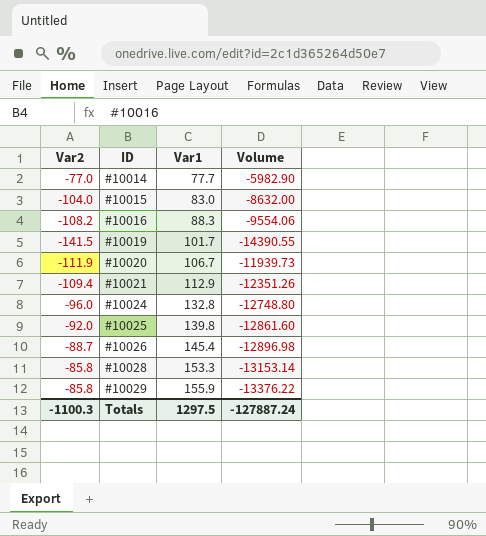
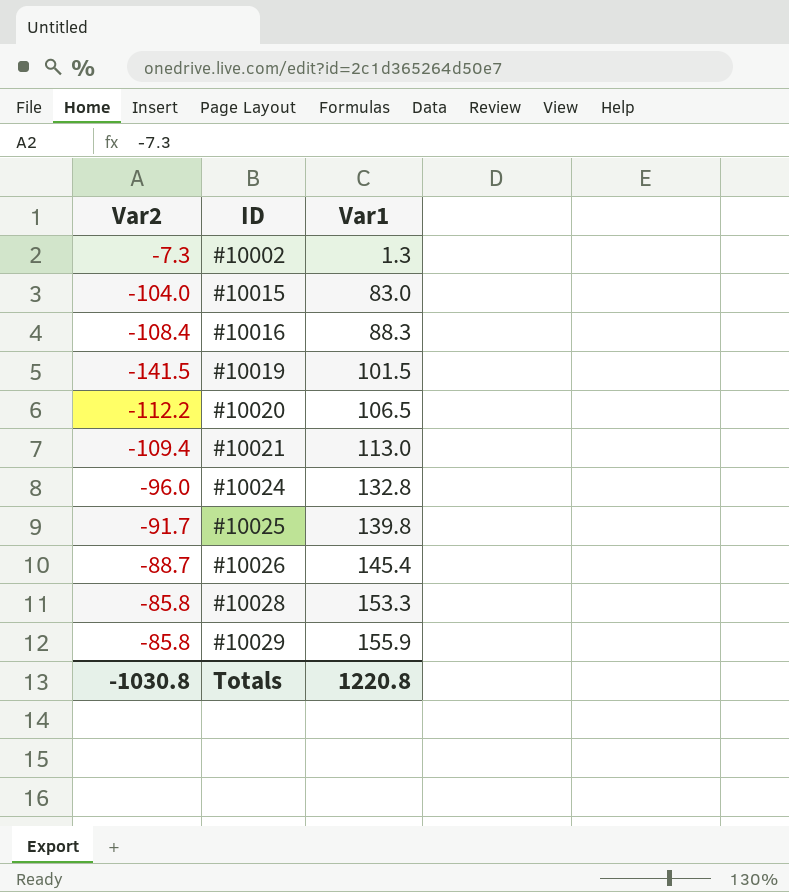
column Volume | formula: [Var2] * [Var1] -> none
row #10014: -77.0 | 77.7 | -5982.90 -> none
row #10002: none -> -7.3 | 1.3
#10016 | Var2: -108.2 -> -108.4
#10019 | Var1: 101.7 -> 101.5
#10020 | Var2: -111.9 -> -112.2
#10020 | Var1: 106.7 -> 106.5
#10021 | Var1: 112.9 -> 113.0
#10025 | Var2: -92.0 -> -91.7
Totals | Var2: -1100.3 -> -1030.8
Totals | Var1: 1297.5 -> 1220.8

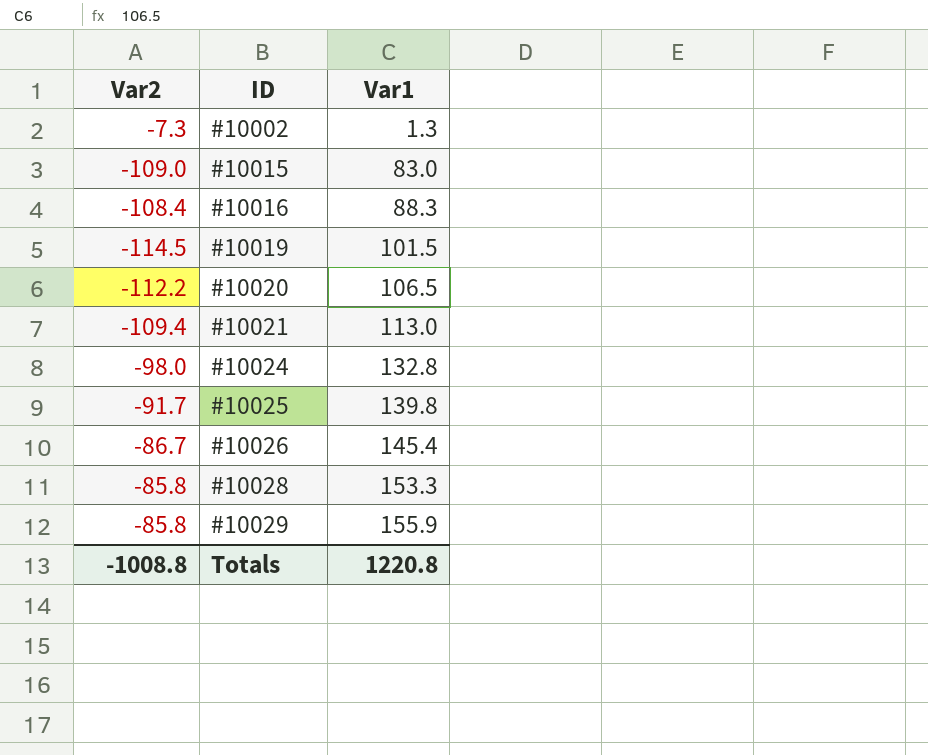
#10015 | Var2: -104.0 -> -109.0
#10019 | Var2: -141.5 -> -114.5
#10024 | Var2: -96.0 -> -98.0
#10026 | Var2: -88.7 -> -86.7
Totals | Var2: -1030.8 -> -1008.8

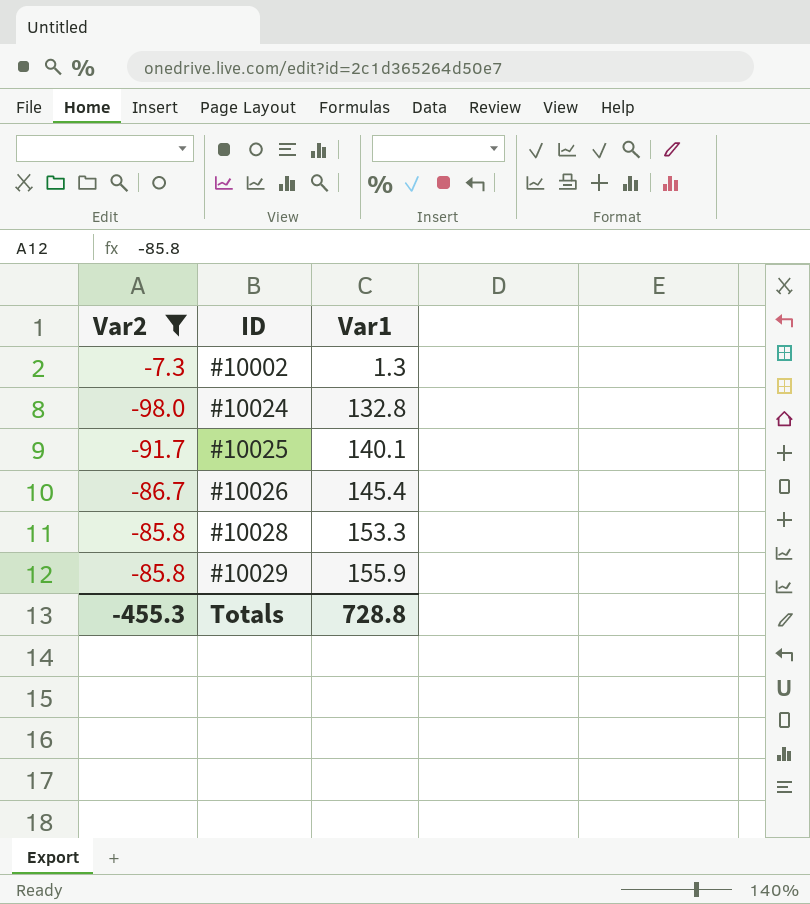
filter: none -> Var2 >= -98.0
#10025 | Var1: 139.8 -> 140.1
Totals | Var2: -1008.8 -> -455.3
Totals | Var1: 1220.8 -> 728.8

